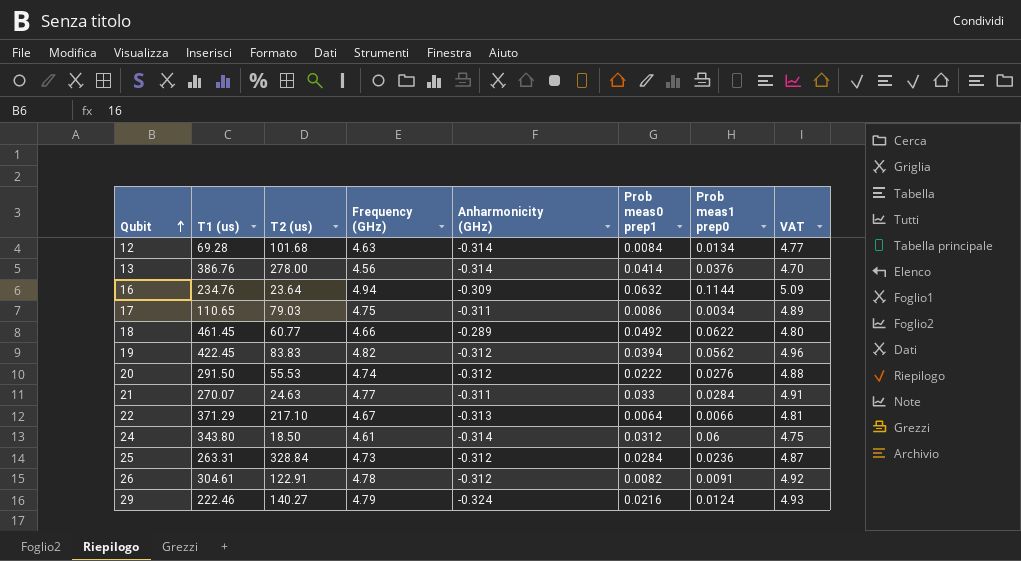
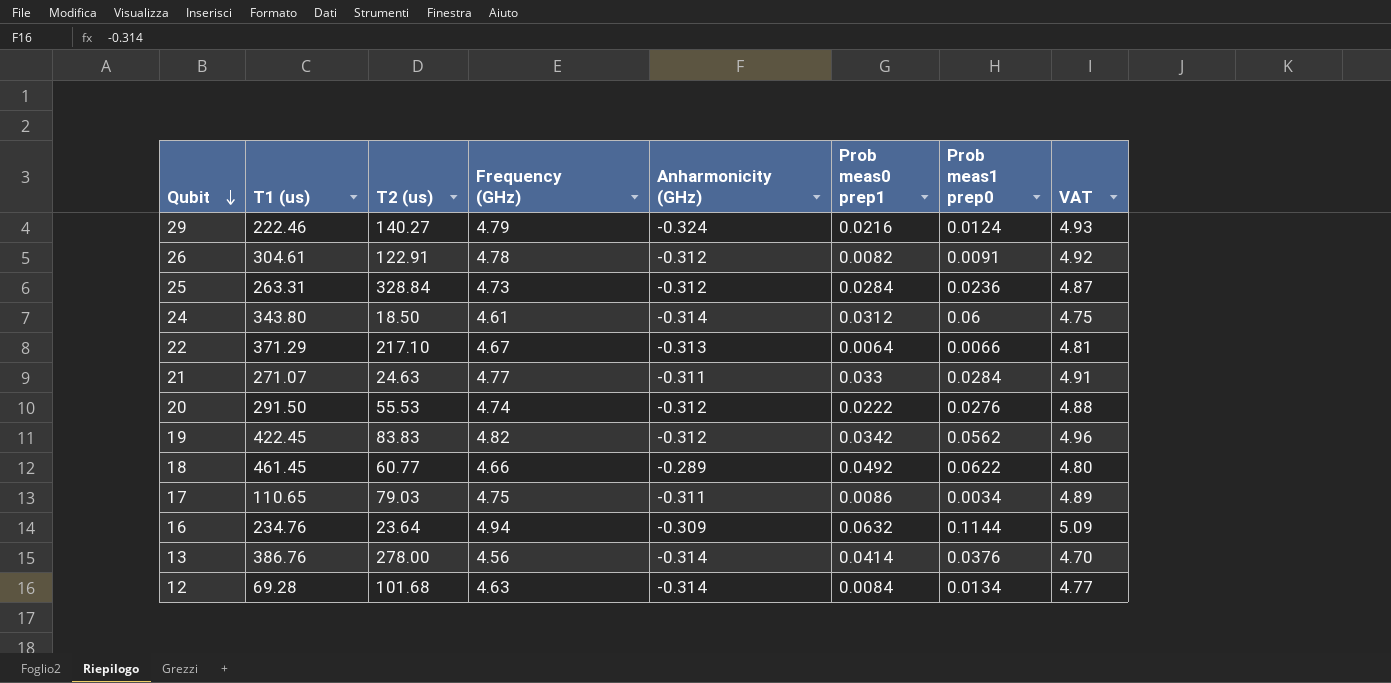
row order: Qubit ascending -> Qubit descending
21 | T1 (us): 270.07 -> 271.07
19 | Prob meas0 prep1: 0.0394 -> 0.0342

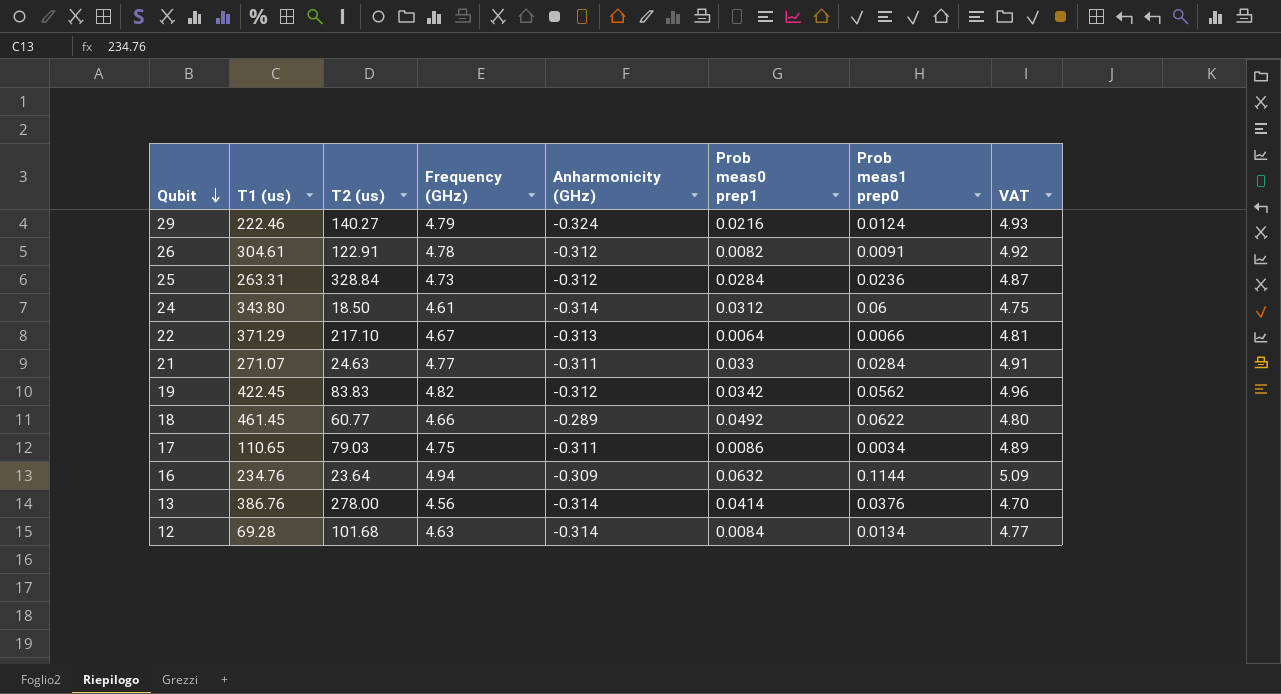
row 20: 291.50 | 55.53 | 4.74 | -0.312 | 0.0222 | 0.0276 | 4.88 -> none

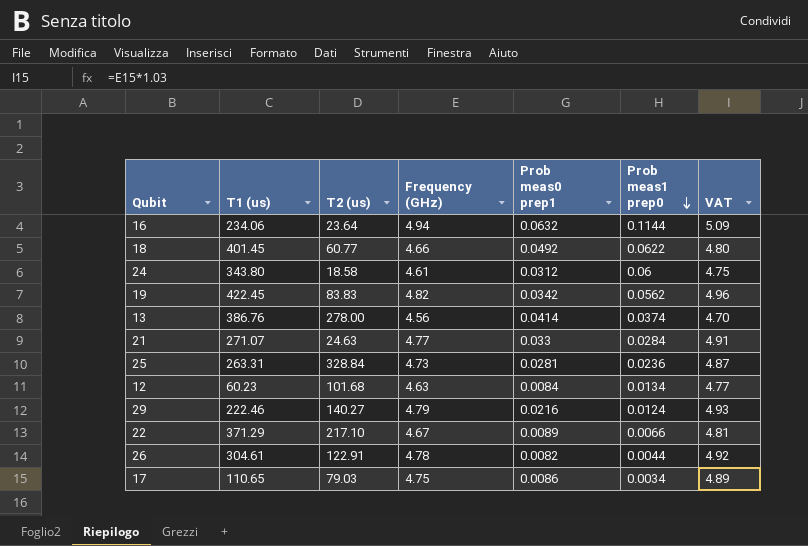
row order: Qubit descending -> Prob meas1 prep0 descending
column Anharmonicity (GHz) | position: 5 -> none
16 | T1 (us): 234.76 -> 234.06
18 | T1 (us): 461.45 -> 401.45
24 | T2 (us): 18.50 -> 18.58
13 | Prob meas1 prep0: 0.0376 -> 0.0374
25 | Prob meas0 prep1: 0.0284 -> 0.0281
12 | T1 (us): 69.28 -> 60.23
22 | Prob meas0 prep1: 0.0064 -> 0.0089
26 | Prob meas1 prep0: 0.0091 -> 0.0044

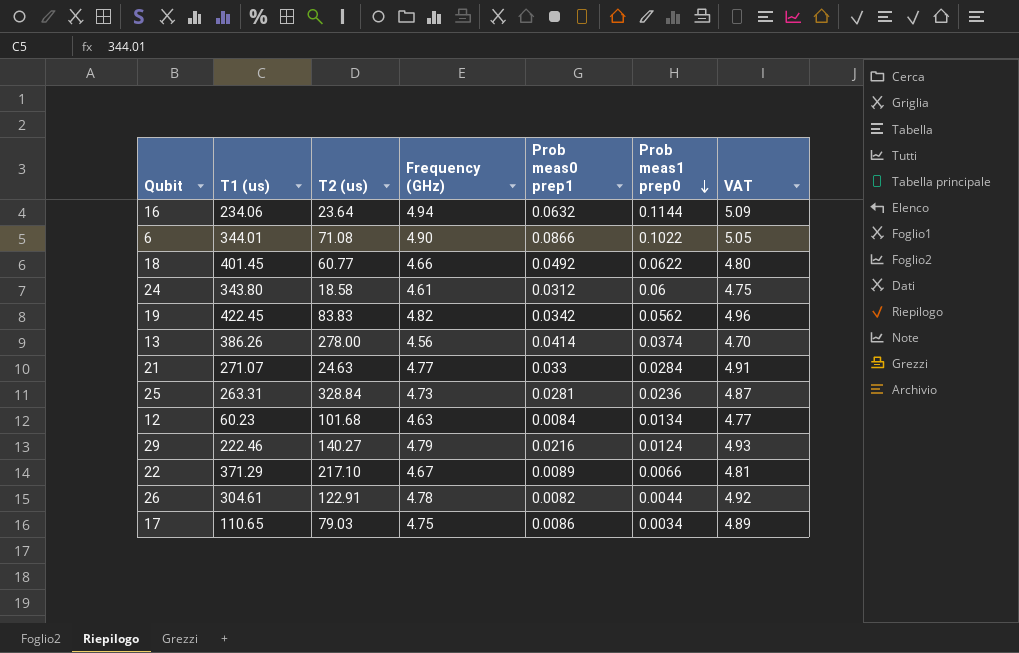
row 6: none -> 344.01 | 71.08 | 4.90 | 0.0866 | 0.1022 | 5.05
13 | T1 (us): 386.76 -> 386.26

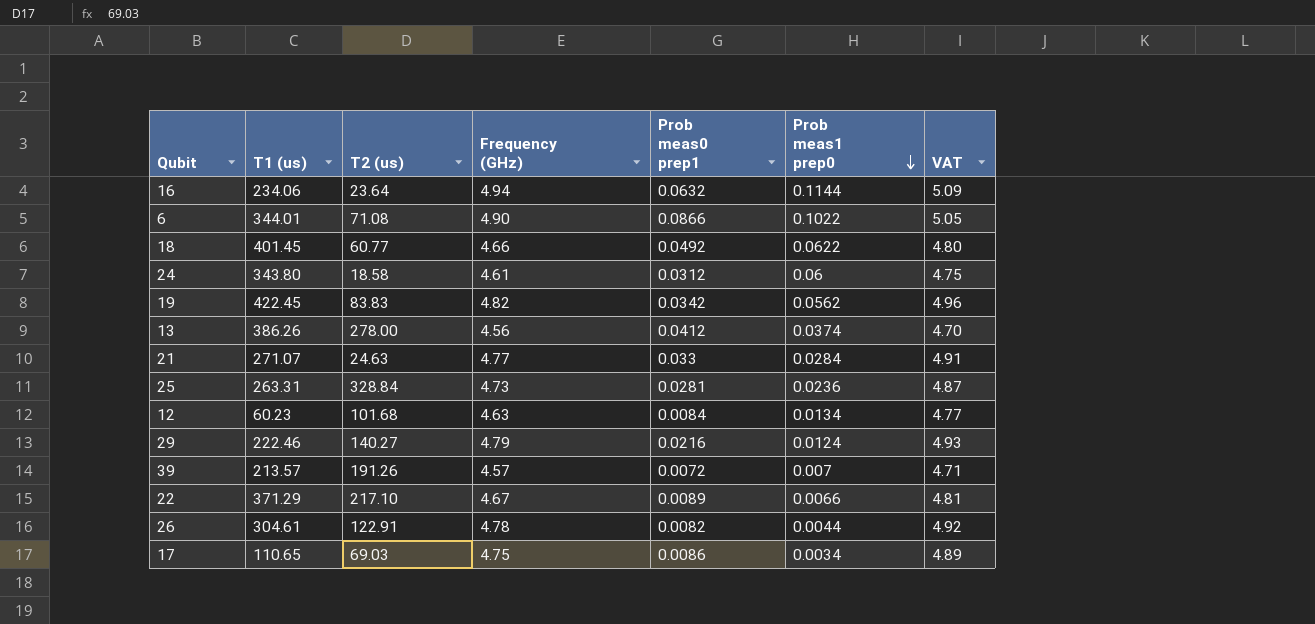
13 | Prob meas0 prep1: 0.0414 -> 0.0412
row 39: none -> 213.57 | 191.26 | 4.57 | 0.0072 | 0.007 | 4.71
17 | T2 (us): 79.03 -> 69.03

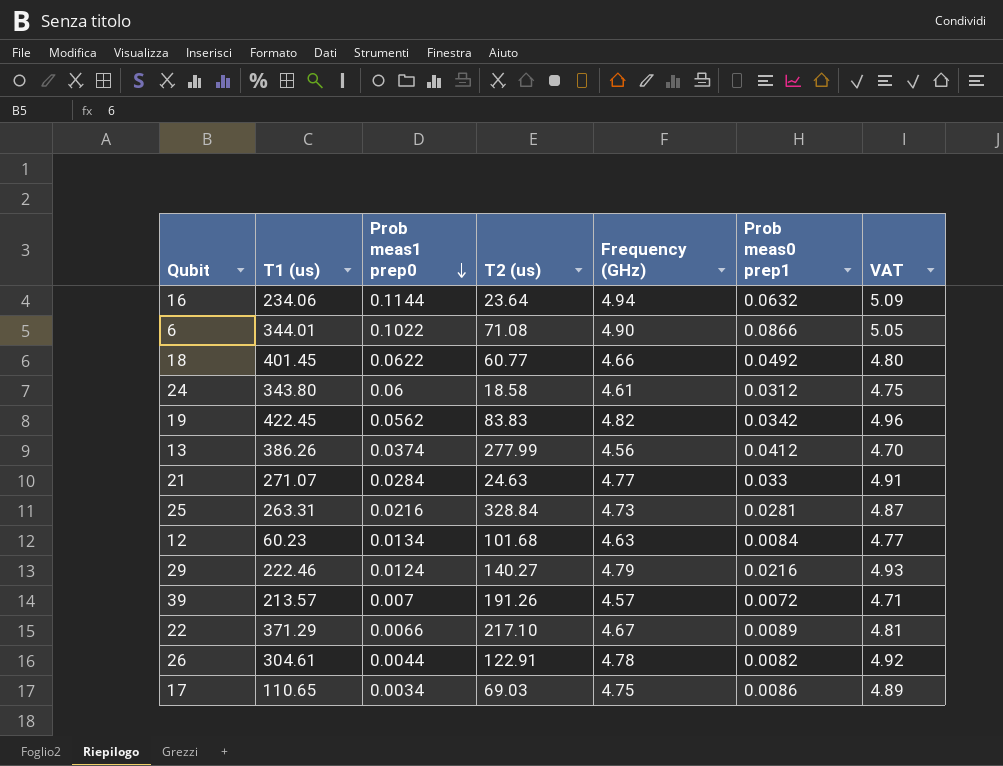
column Prob meas1 prep0 | position: 6 -> 3
13 | T2 (us): 278.00 -> 277.99
25 | Prob meas1 prep0: 0.0236 -> 0.0216

